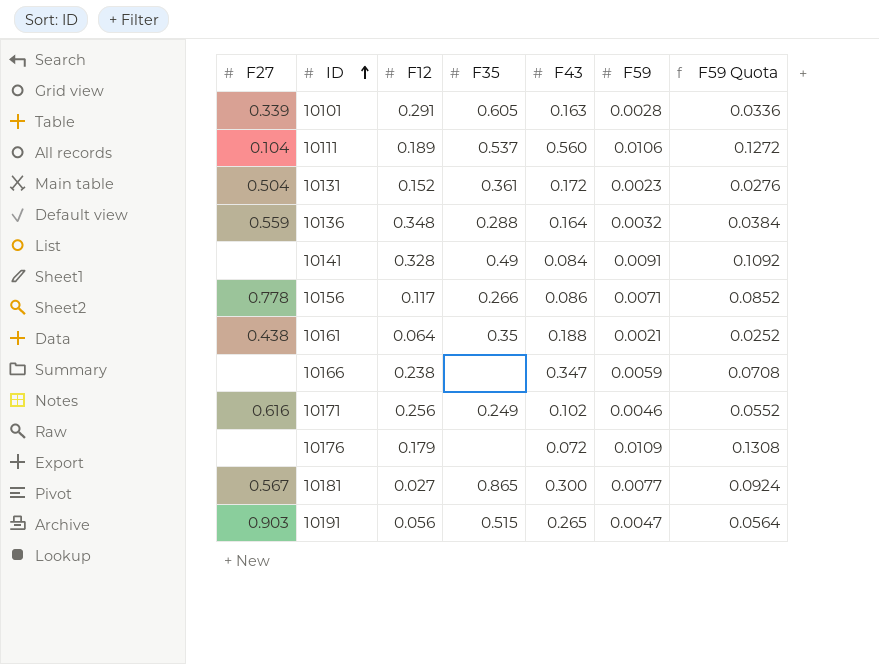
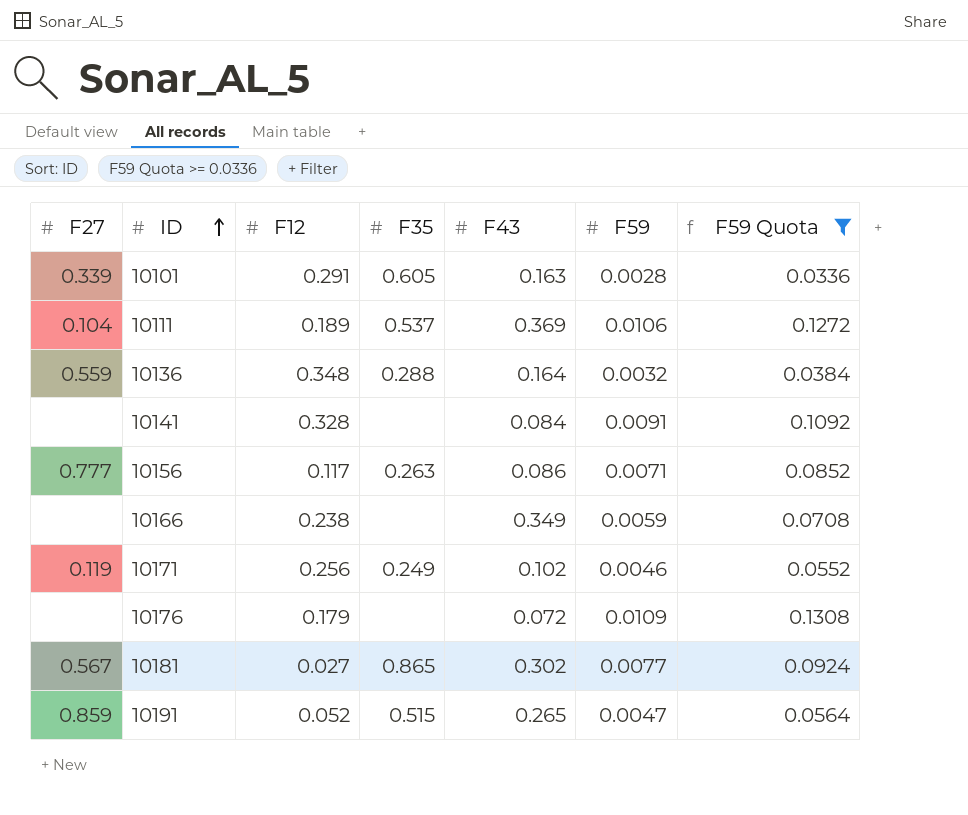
filter: none -> F59 Quota >= 0.0336
10111 | F43: 0.560 -> 0.369
10141 | F35: 0.49 -> none
10156 | F27: 0.778 -> 0.777
10156 | F35: 0.266 -> 0.263
10166 | F43: 0.347 -> 0.349
10171 | F27: 0.616 -> 0.119
10181 | F43: 0.300 -> 0.302
10191 | F27: 0.903 -> 0.859
10191 | F12: 0.056 -> 0.052

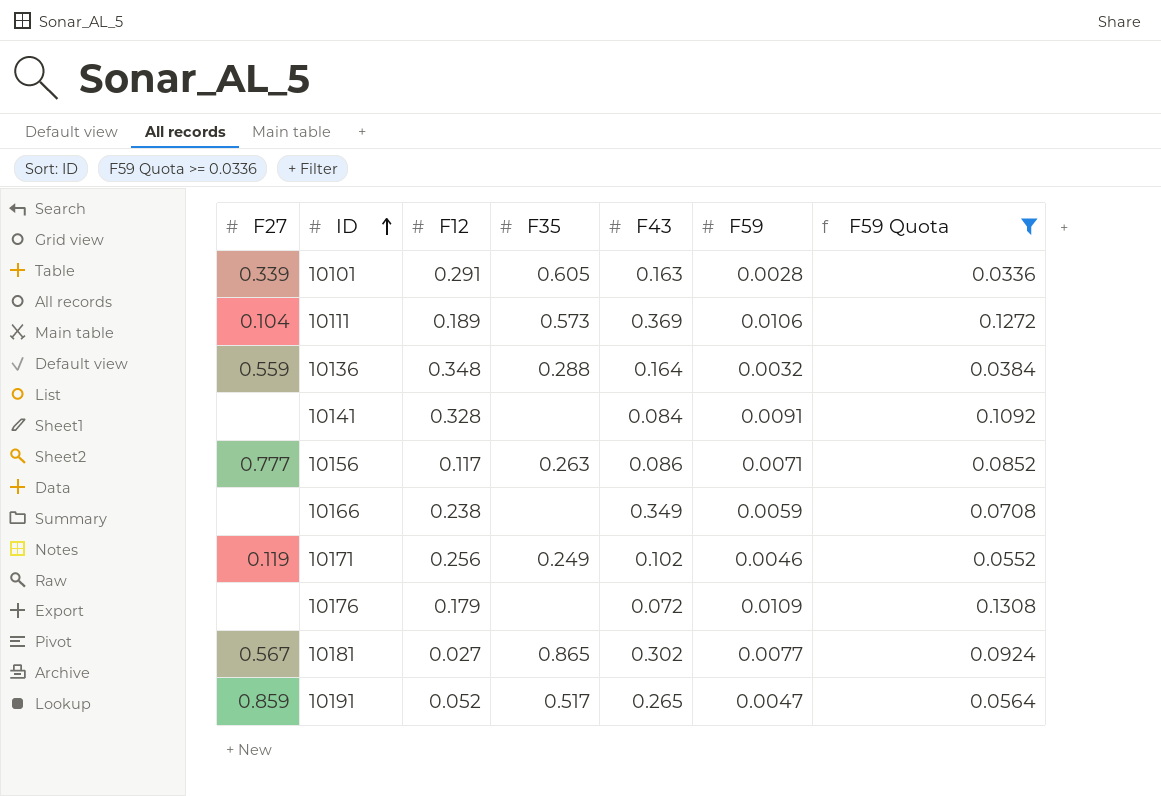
10111 | F35: 0.537 -> 0.573
10191 | F35: 0.515 -> 0.517

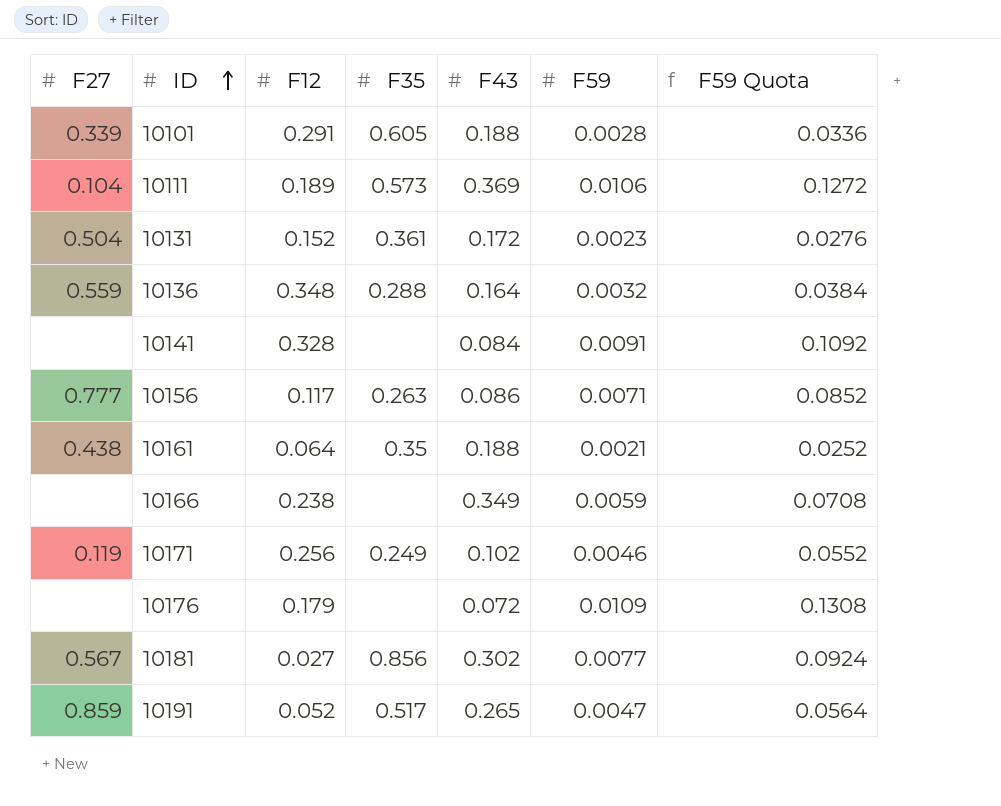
filter: F59 Quota >= 0.0336 -> none
10101 | F43: 0.163 -> 0.188
10181 | F35: 0.865 -> 0.856

